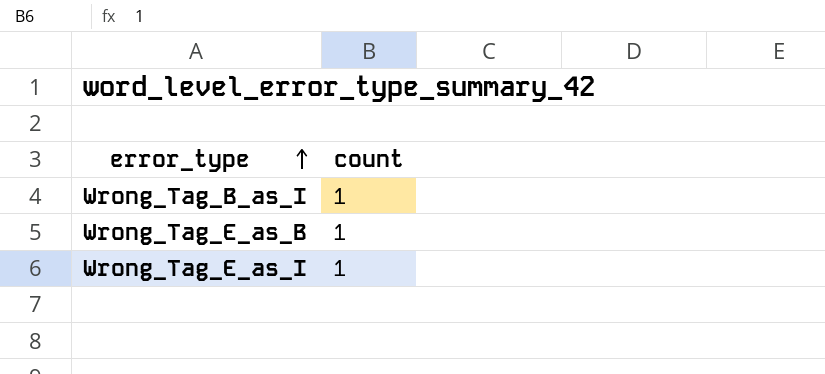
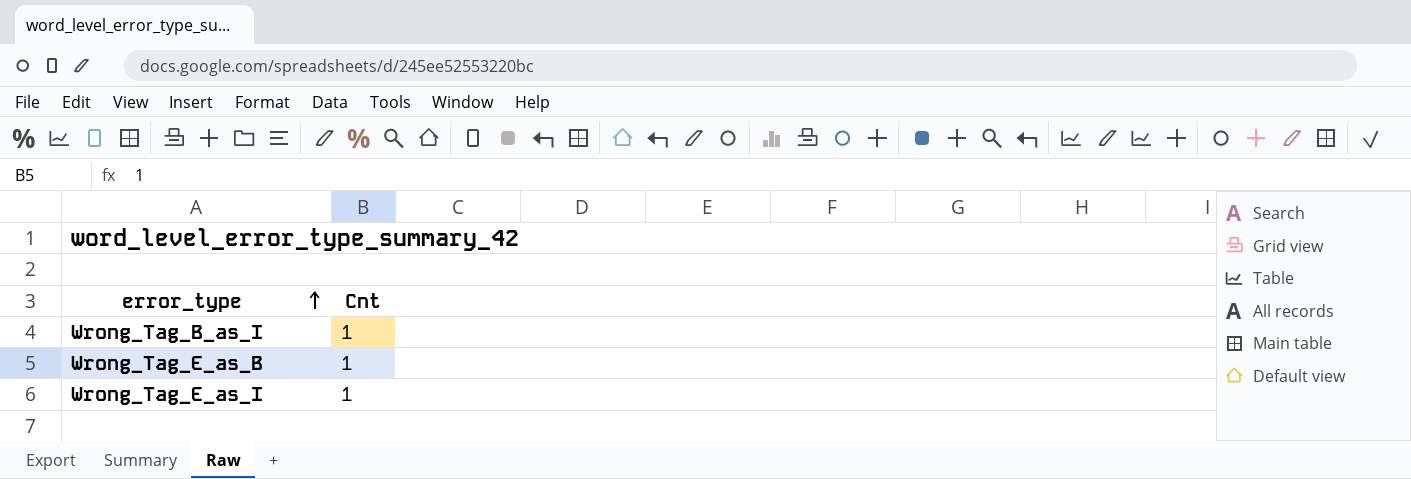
column name: count -> Cnt

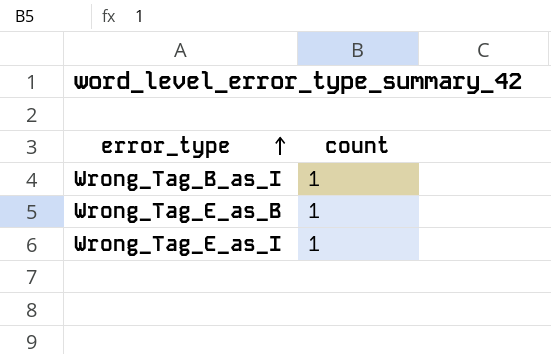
column name: Cnt -> count

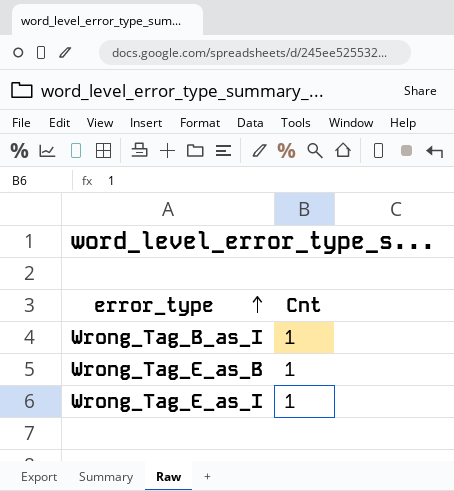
column name: count -> Cnt

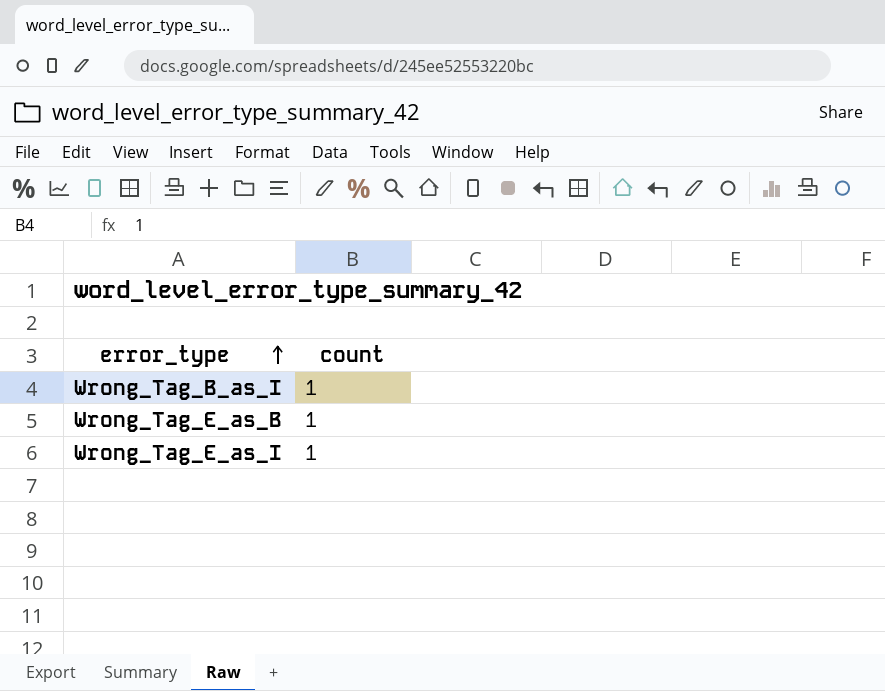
column name: Cnt -> count

